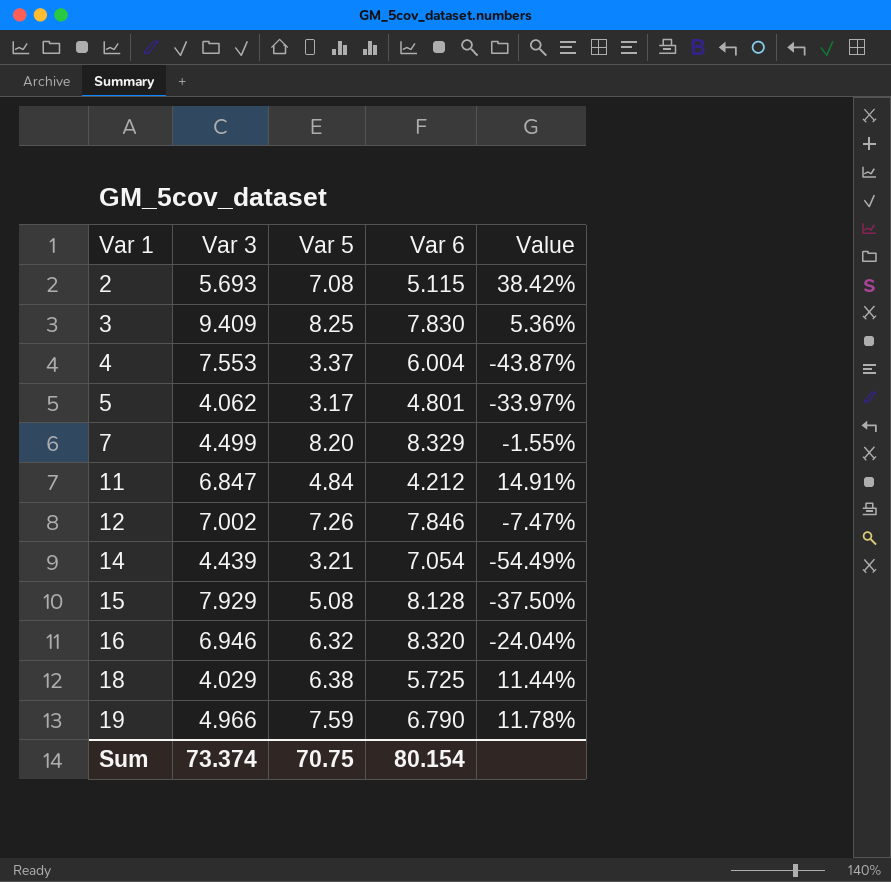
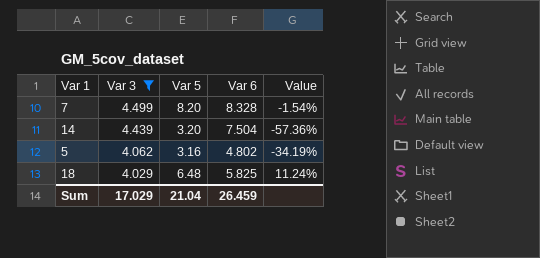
filter: none -> Var 3 <= 4.499
row order: Var 1 ascending -> Var 3 descending
7 | Var 6: 8.329 -> 8.328
7 | Value: -1.55% -> -1.54%
14 | Var 5: 3.21 -> 3.20
14 | Var 6: 7.054 -> 7.504
14 | Value: -54.49% -> -57.36%
5 | Var 5: 3.17 -> 3.16
5 | Var 6: 4.801 -> 4.802
5 | Value: -33.97% -> -34.19%
18 | Var 5: 6.38 -> 6.48
18 | Var 6: 5.725 -> 5.825
18 | Value: 11.44% -> 11.24%
Sum | Var 3: 73.374 -> 17.029
Sum | Var 5: 70.75 -> 21.04
Sum | Var 6: 80.154 -> 26.459

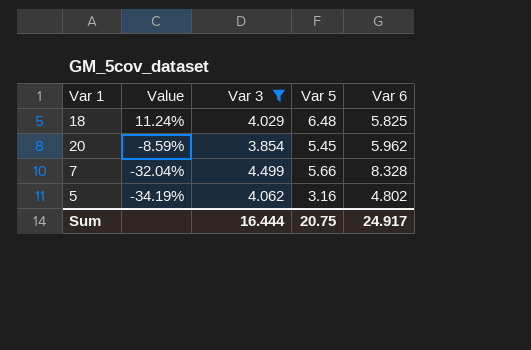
row order: Var 3 descending -> Value descending
column Value | position: 5 -> 2
row 14: 4.439 | 3.20 | 7.504 | -57.36% -> none
row 20: none -> -8.59% | 3.854 | 5.45 | 5.962
7 | Value: -1.54% -> -32.04%
7 | Var 5: 8.20 -> 5.66
Sum | Var 3: 17.029 -> 16.444
Sum | Var 5: 21.04 -> 20.75
Sum | Var 6: 26.459 -> 24.917

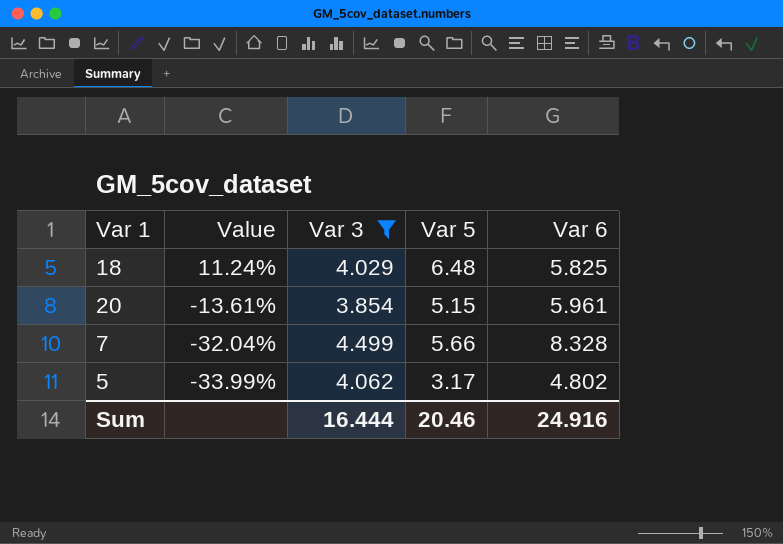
20 | Value: -8.59% -> -13.61%
20 | Var 5: 5.45 -> 5.15
20 | Var 6: 5.962 -> 5.961
5 | Value: -34.19% -> -33.99%
5 | Var 5: 3.16 -> 3.17
Sum | Var 5: 20.75 -> 20.46
Sum | Var 6: 24.917 -> 24.916

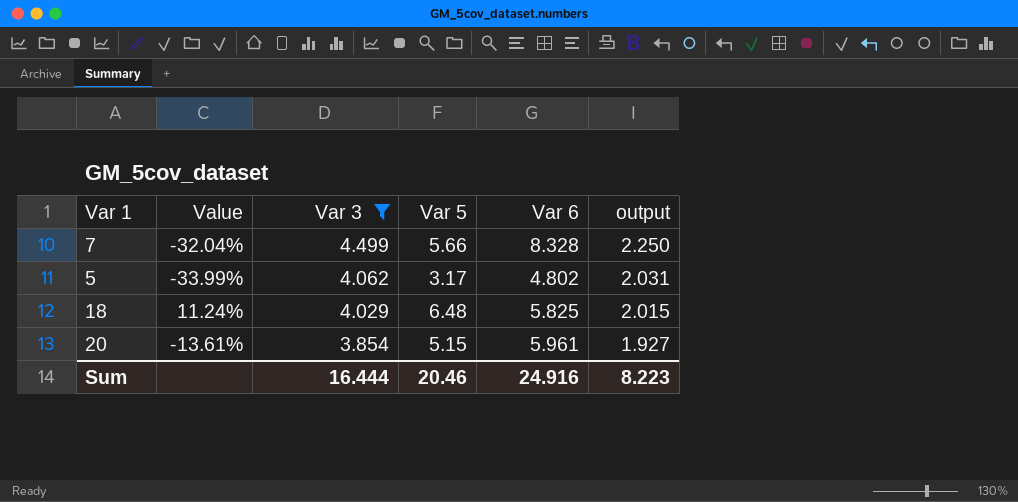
row order: Value descending -> Var 3 descending
column output | formula: none -> [Var 3] * 0.5

